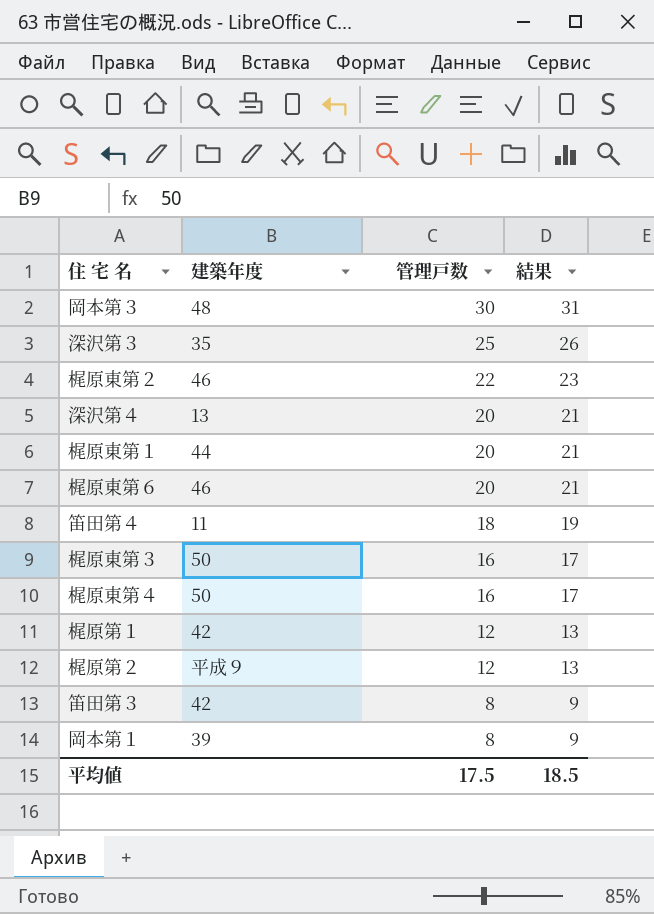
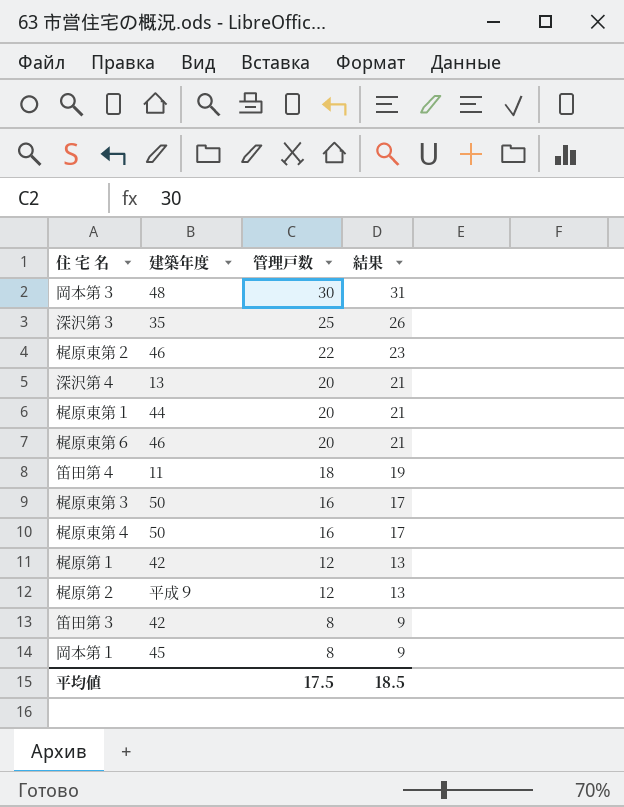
岡本第１ | 建築年度: 39 -> 45

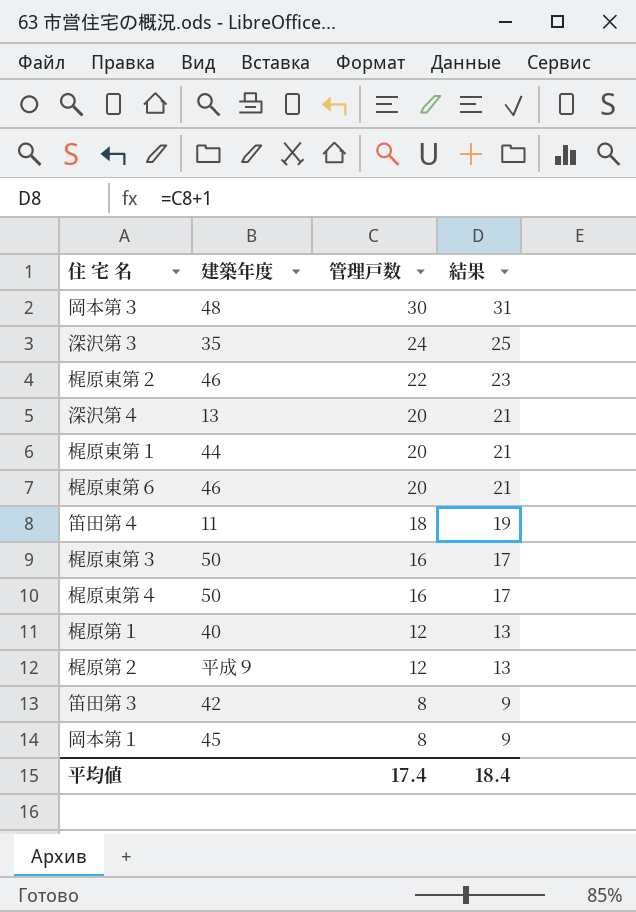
深沢第３ | 管理戸数: 25 -> 24
深沢第３ | 結果: 26 -> 25
梶原第１ | 建築年度: 42 -> 40
平均値 | 管理戸数: 17.5 -> 17.4
平均値 | 結果: 18.5 -> 18.4

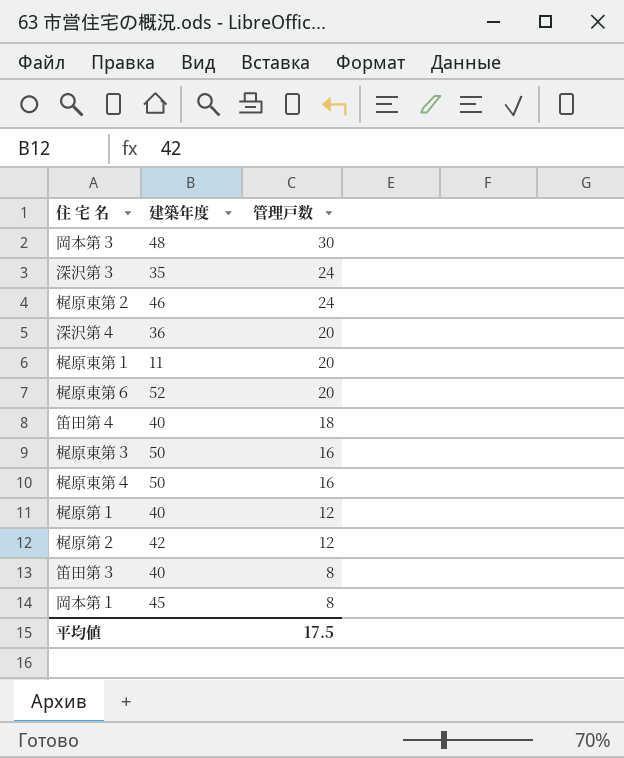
column 結果 | formula: [管理戸数] + 1 -> none
梶原東第２ | 管理戸数: 22 -> 24
深沢第４ | 建築年度: 13 -> 36
梶原東第１ | 建築年度: 44 -> 11
梶原東第６ | 建築年度: 46 -> 52
笛田第４ | 建築年度: 11 -> 40
梶原第２ | 建築年度: 平成９ -> 42
笛田第３ | 建築年度: 42 -> 40
平均値 | 管理戸数: 17.4 -> 17.5

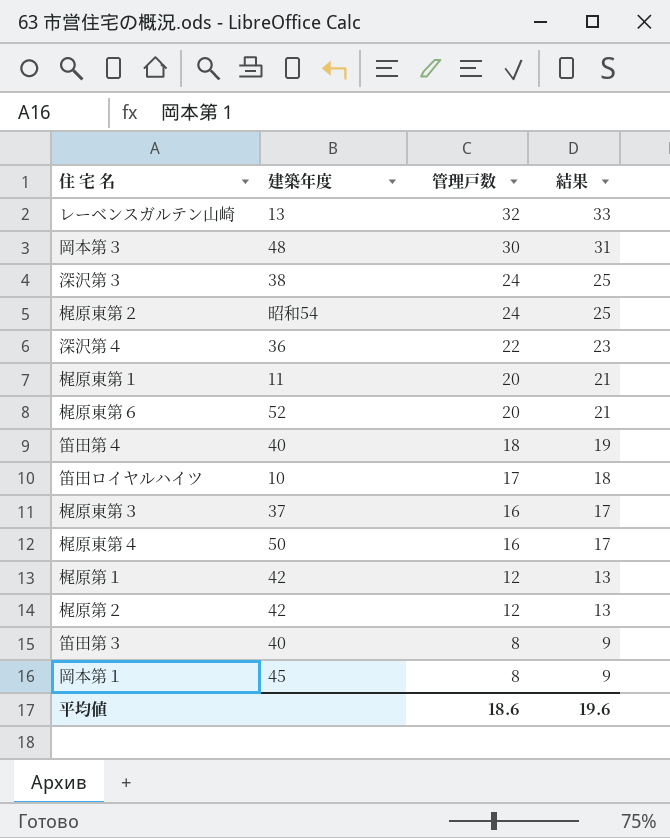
column 結果 | formula: none -> [管理戸数] + 1
row レーベンスガルテン山崎: none -> 13 | 32 | 33
深沢第３ | 建築年度: 35 -> 38
梶原東第２ | 建築年度: 46 -> 昭和54
深沢第４ | 管理戸数: 20 -> 22
row 笛田ロイヤルハイツ: none -> 10 | 17 | 18
梶原東第３ | 建築年度: 50 -> 37
梶原第１ | 建築年度: 40 -> 42
平均値 | 管理戸数: 17.5 -> 18.6

